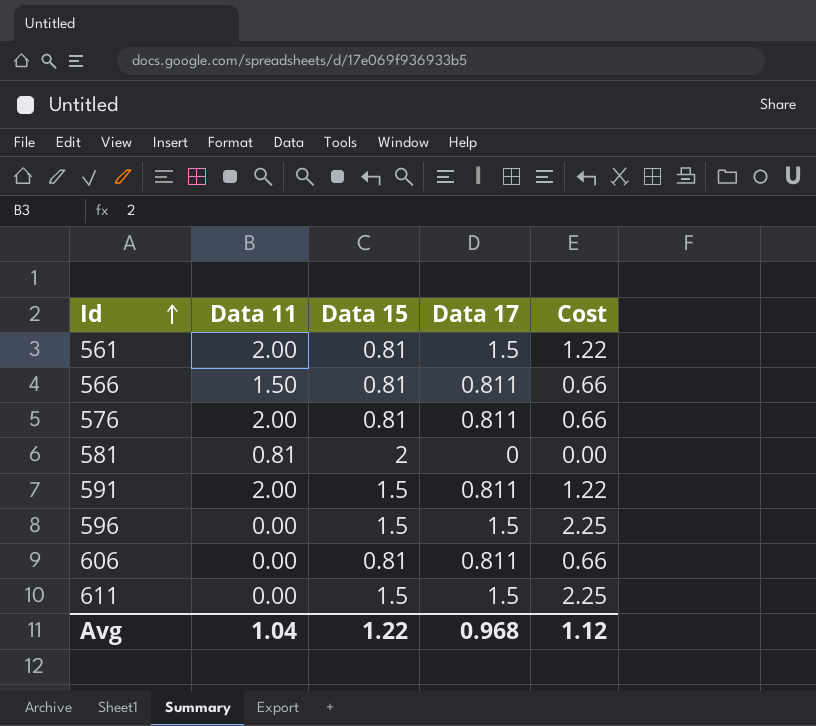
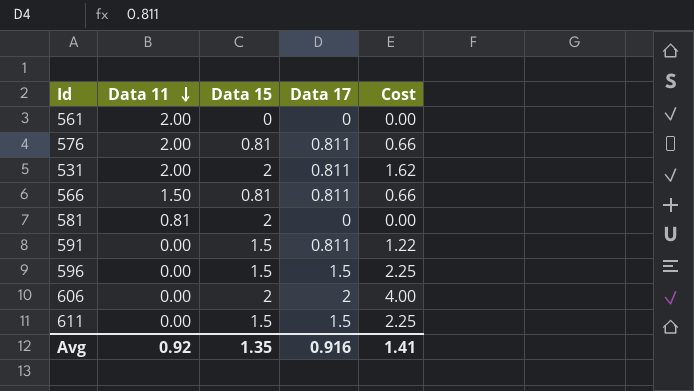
row order: Id ascending -> Data 11 descending
561 | Data 15: 0.81 -> 0
561 | Data 17: 1.5 -> 0
561 | Cost: 1.22 -> 0.00
row 531: none -> 2.00 | 2 | 0.811 | 1.62
591 | Data 11: 2.00 -> 0.00
606 | Data 15: 0.81 -> 2
606 | Data 17: 0.811 -> 2
606 | Cost: 0.66 -> 4.00
Avg | Data 11: 1.04 -> 0.92
Avg | Data 15: 1.22 -> 1.35
Avg | Data 17: 0.968 -> 0.916
Avg | Cost: 1.12 -> 1.41

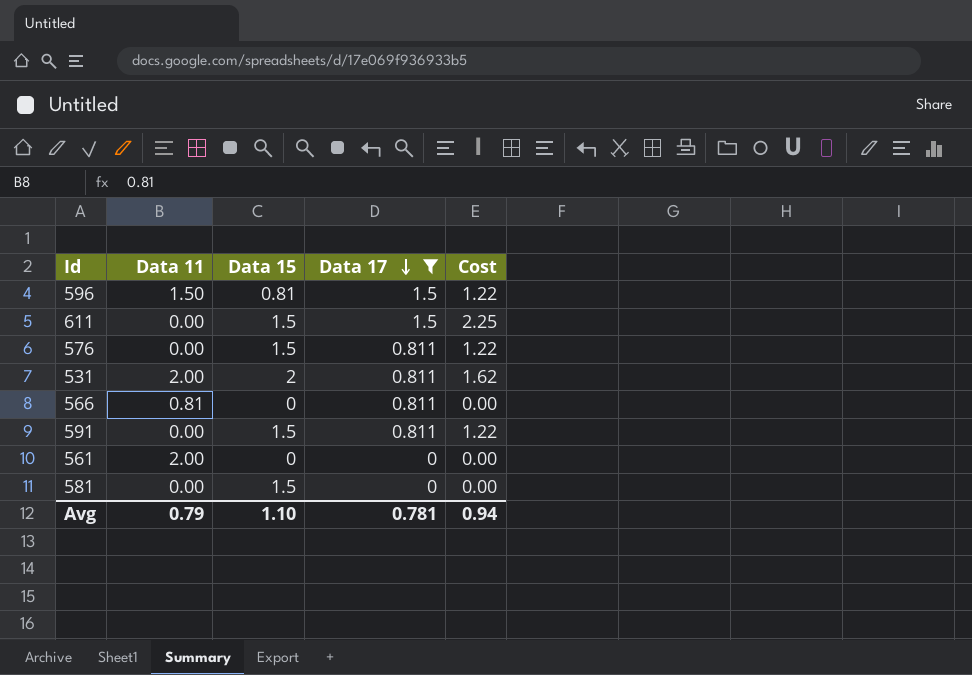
filter: none -> Data 17 != 2
row order: Data 11 descending -> Data 17 descending
596 | Data 11: 0.00 -> 1.50
596 | Data 15: 1.5 -> 0.81
596 | Cost: 2.25 -> 1.22
576 | Data 11: 2.00 -> 0.00
576 | Data 15: 0.81 -> 1.5
576 | Cost: 0.66 -> 1.22
566 | Data 11: 1.50 -> 0.81
566 | Data 15: 0.81 -> 0
566 | Cost: 0.66 -> 0.00
581 | Data 11: 0.81 -> 0.00
581 | Data 15: 2 -> 1.5
Avg | Data 11: 0.92 -> 0.79
Avg | Data 15: 1.35 -> 1.10
Avg | Data 17: 0.916 -> 0.781
Avg | Cost: 1.41 -> 0.94

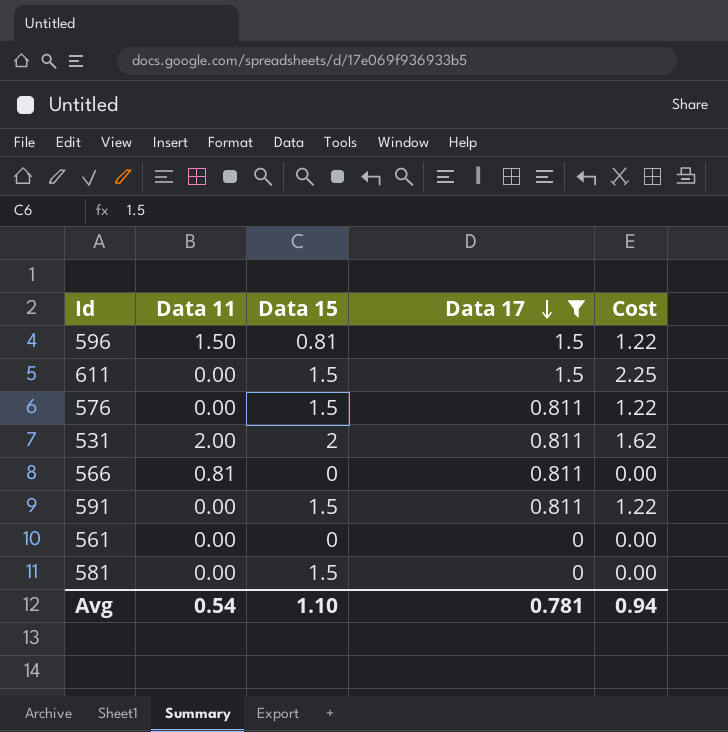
561 | Data 11: 2.00 -> 0.00
Avg | Data 11: 0.79 -> 0.54

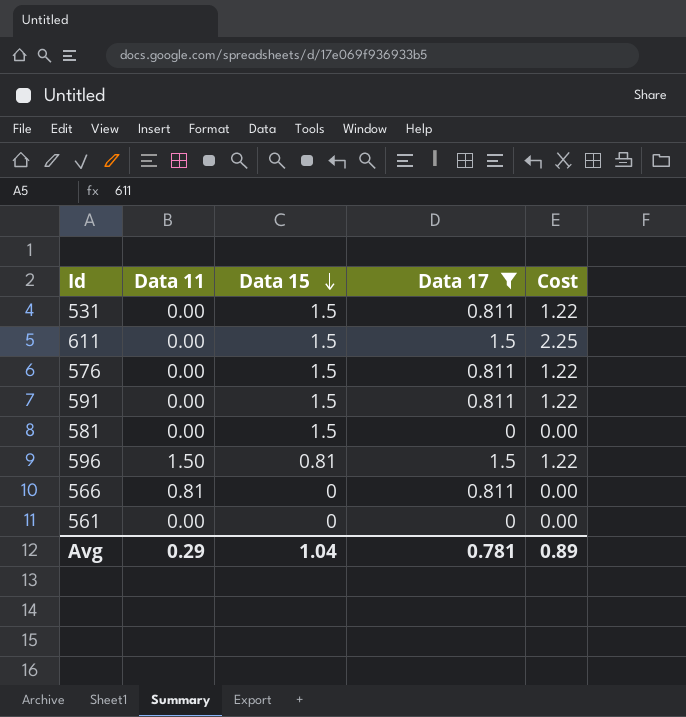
row order: Data 17 descending -> Data 15 descending
531 | Data 11: 2.00 -> 0.00
531 | Data 15: 2 -> 1.5
531 | Cost: 1.62 -> 1.22
Avg | Data 11: 0.54 -> 0.29
Avg | Data 15: 1.10 -> 1.04
Avg | Cost: 0.94 -> 0.89

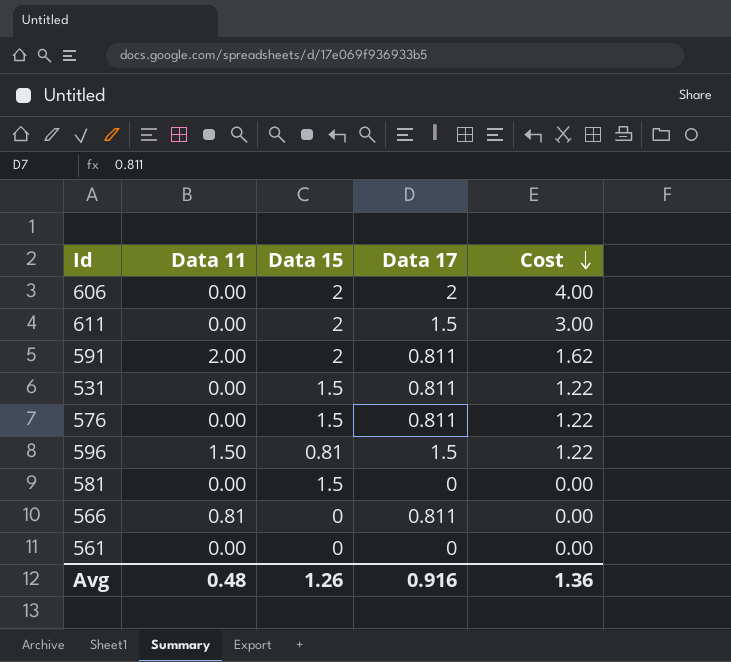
filter: Data 17 != 2 -> none
row order: Data 15 descending -> Cost descending
611 | Data 15: 1.5 -> 2
611 | Cost: 2.25 -> 3.00
591 | Data 11: 0.00 -> 2.00
591 | Data 15: 1.5 -> 2
591 | Cost: 1.22 -> 1.62
Avg | Data 11: 0.29 -> 0.48
Avg | Data 15: 1.04 -> 1.26
Avg | Data 17: 0.781 -> 0.916
Avg | Cost: 0.89 -> 1.36

